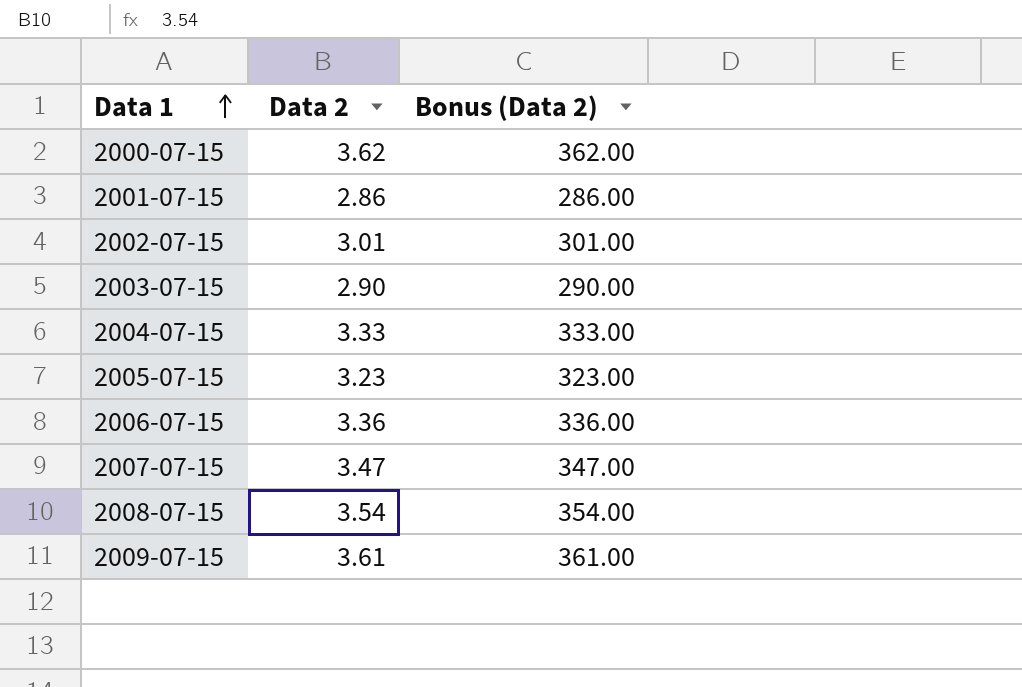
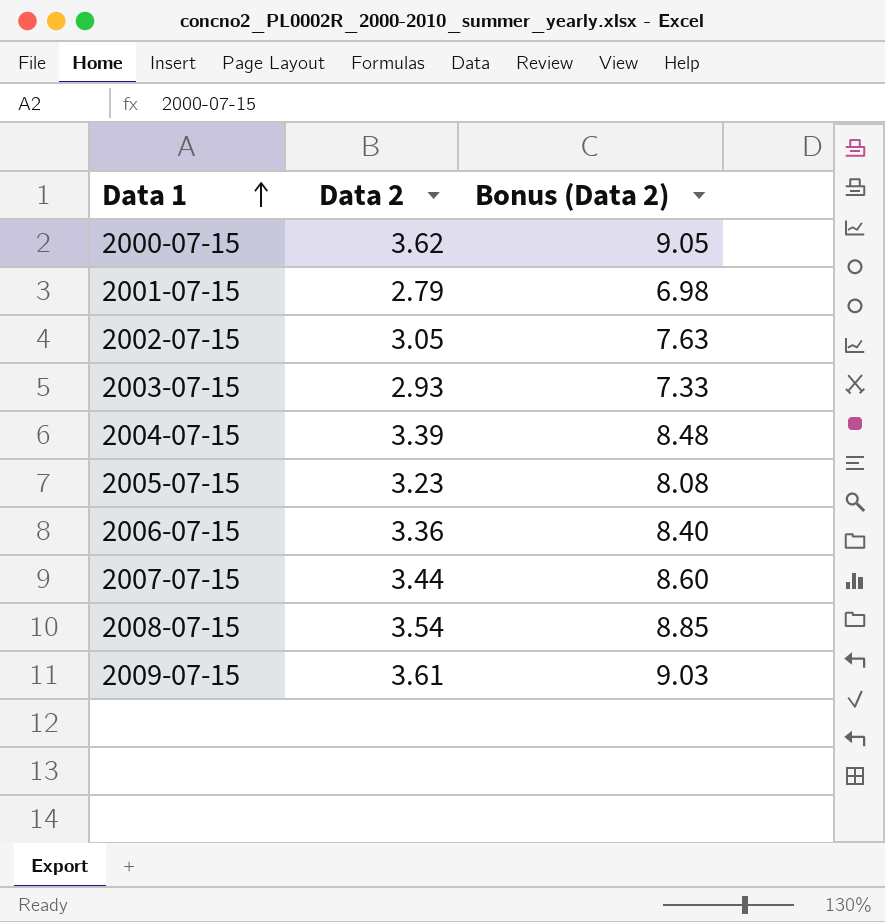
column Bonus (Data 2) | formula: [Data 2] * 100 -> [Data 2] * 2.5
2001-07-15 | Data 2: 2.86 -> 2.79
2002-07-15 | Data 2: 3.01 -> 3.05
2003-07-15 | Data 2: 2.90 -> 2.93
2004-07-15 | Data 2: 3.33 -> 3.39
2007-07-15 | Data 2: 3.47 -> 3.44

